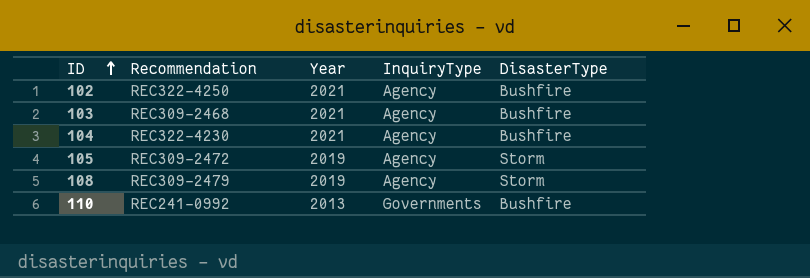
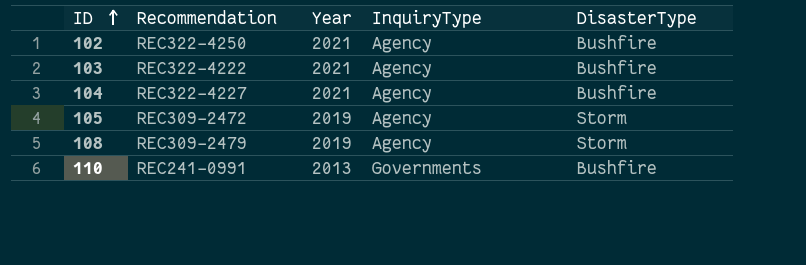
103 | Recommendation: REC309-2468 -> REC322-4222
104 | Recommendation: REC322-4230 -> REC322-4227
110 | Recommendation: REC241-0992 -> REC241-0991

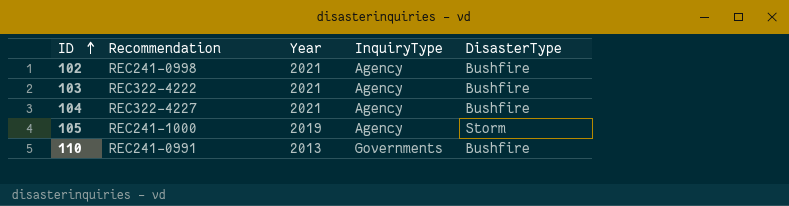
row 108: REC309-2479 | 2019 | Agency | Storm -> none
102 | Recommendation: REC322-4250 -> REC241-0998
105 | Recommendation: REC309-2472 -> REC241-1000

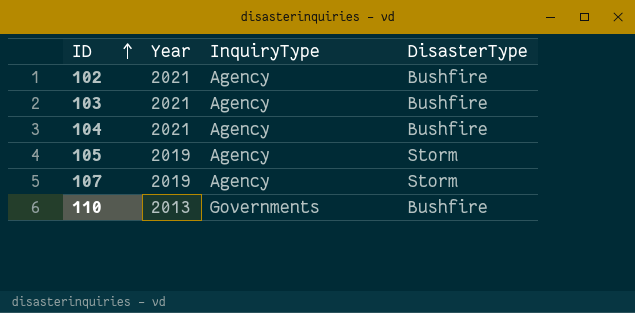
column Recommendation | position: 2 -> none
row 107: none -> 2019 | Agency | Storm

